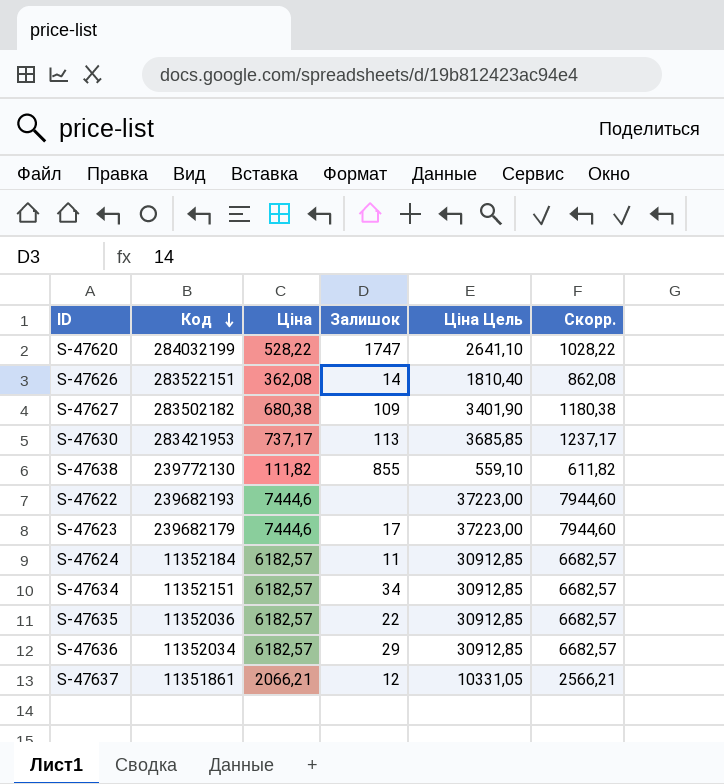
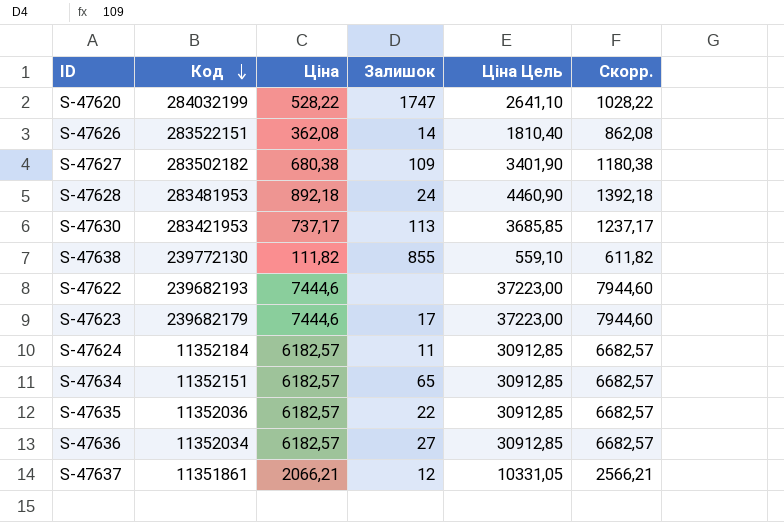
row S-47628: none -> 283481953 | 892,18 | 24 | 4460,90 | 1392,18
S-47634 | Залишок: 34 -> 65
S-47636 | Залишок: 29 -> 27

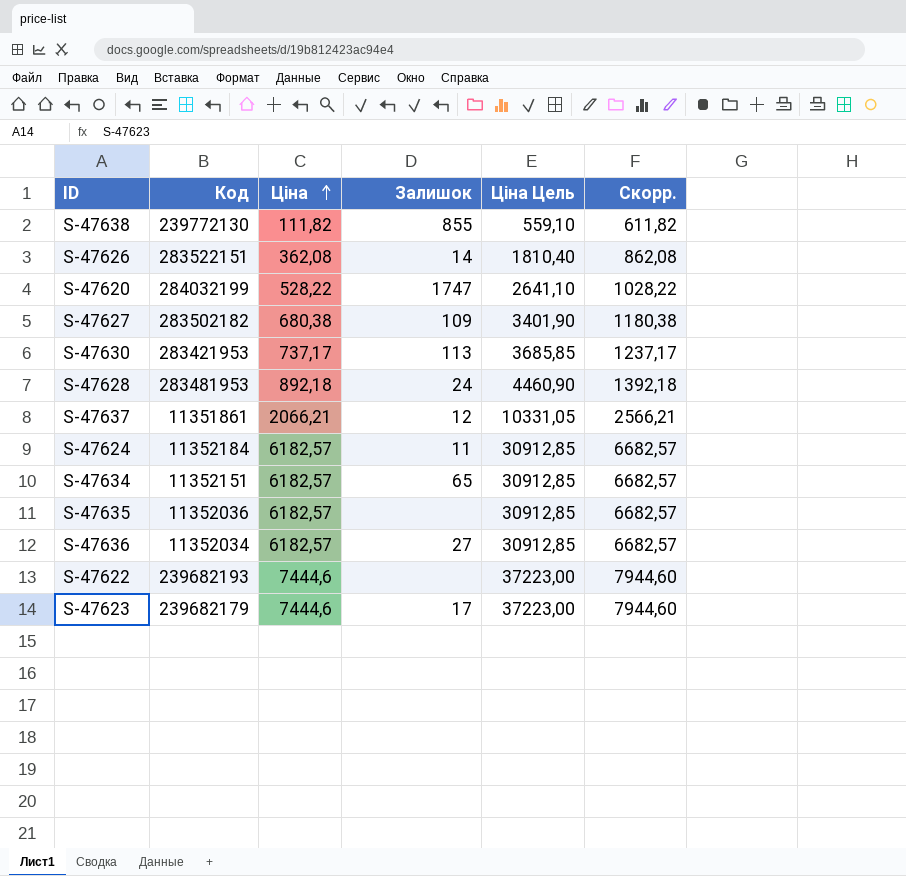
row order: Код descending -> Ціна ascending
S-47635 | Залишок: 22 -> none

